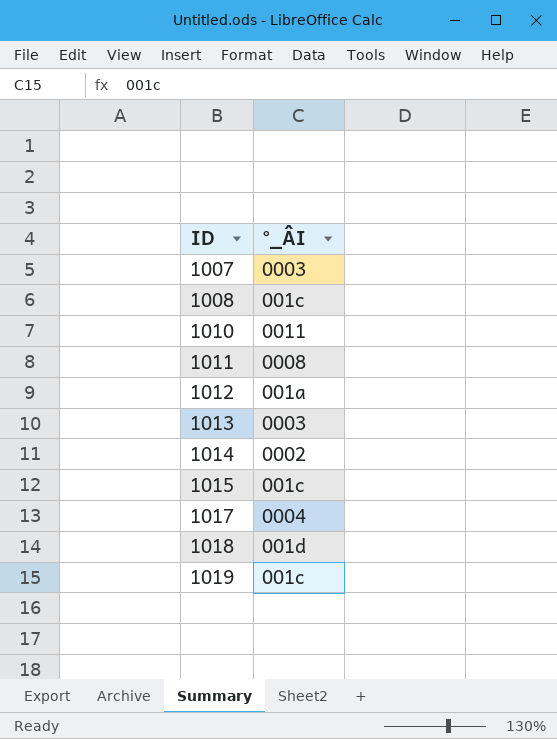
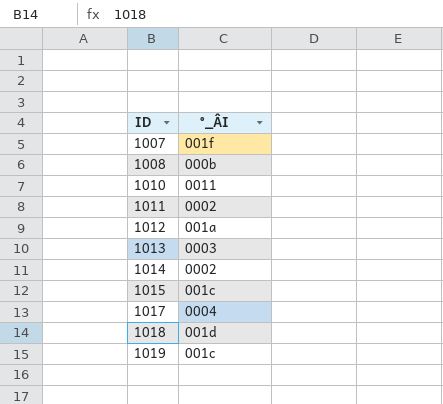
1007 | °_ÂI: 0003 -> 001f
1008 | °_ÂI: 001c -> 000b
1011 | °_ÂI: 0008 -> 0002

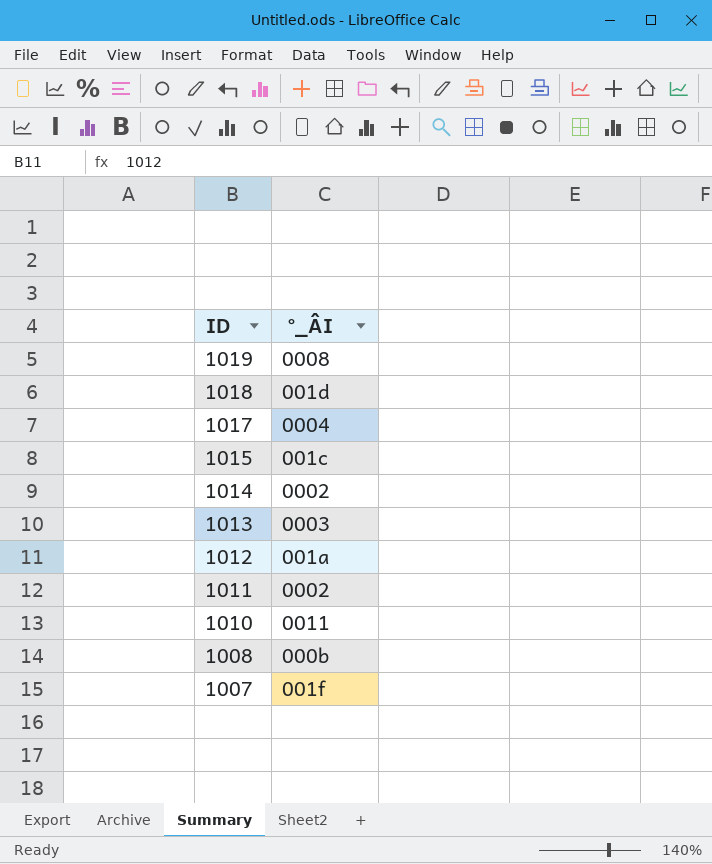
row order: ID ascending -> ID descending
1019 | °_ÂI: 001c -> 0008

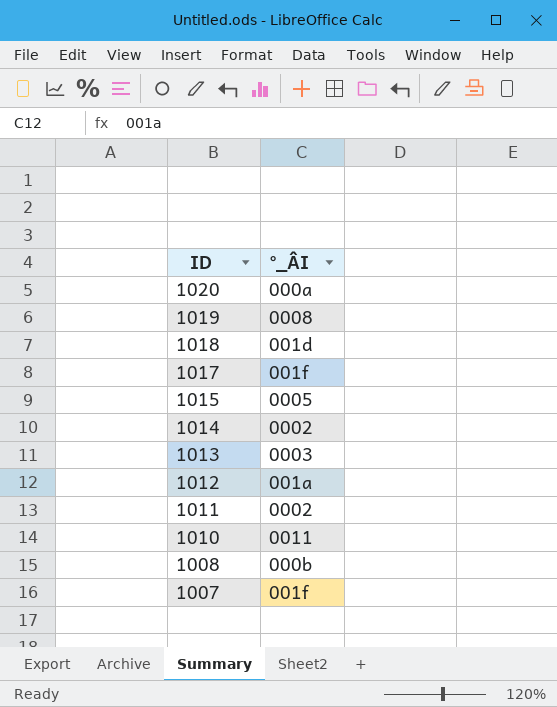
row 1020: none -> 000a
1017 | °_ÂI: 0004 -> 001f
1015 | °_ÂI: 001c -> 0005

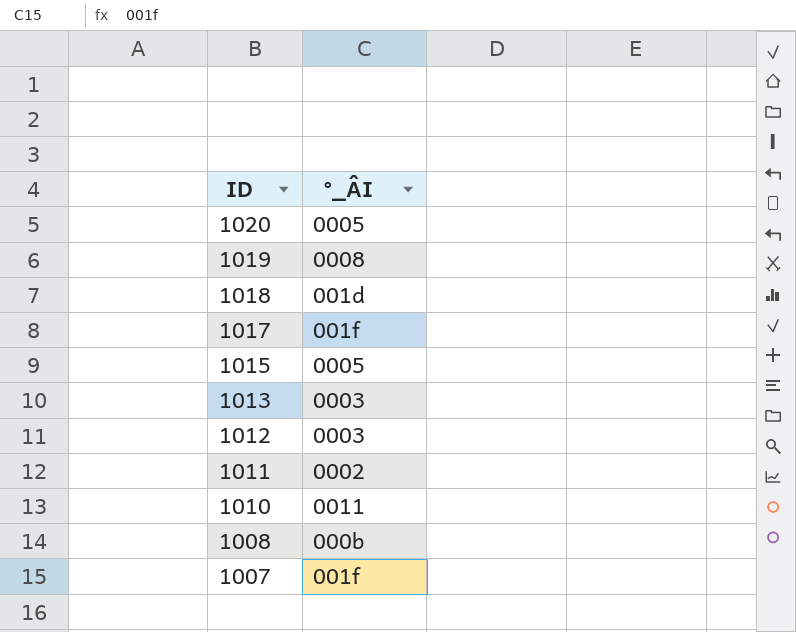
row 1014: 0002 -> none
1020 | °_ÂI: 000a -> 0005
1012 | °_ÂI: 001a -> 0003

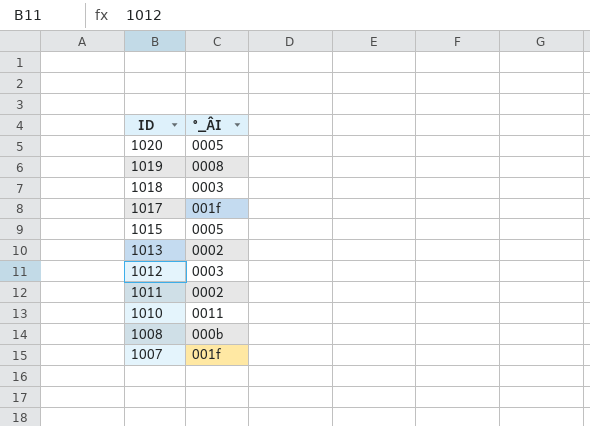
1018 | °_ÂI: 001d -> 0003
1013 | °_ÂI: 0003 -> 0002

